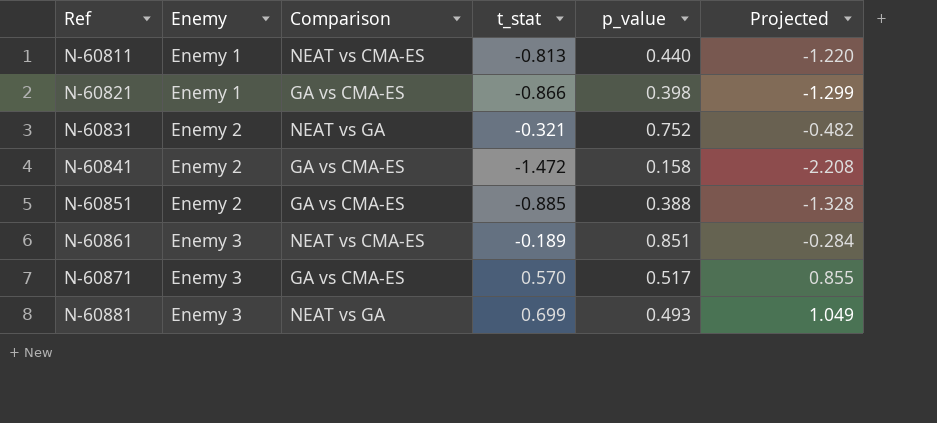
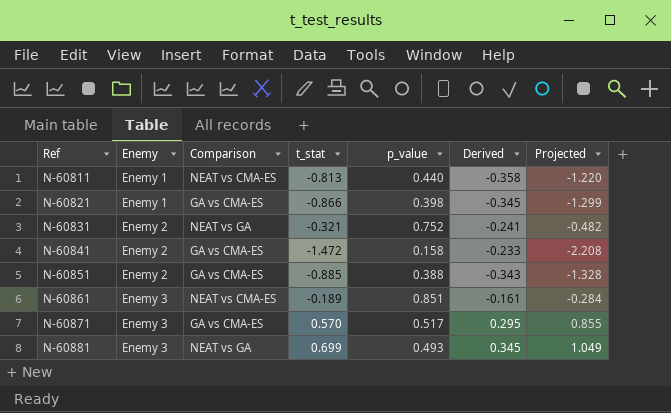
column Derived | formula: none -> [t_stat] * [p_value]

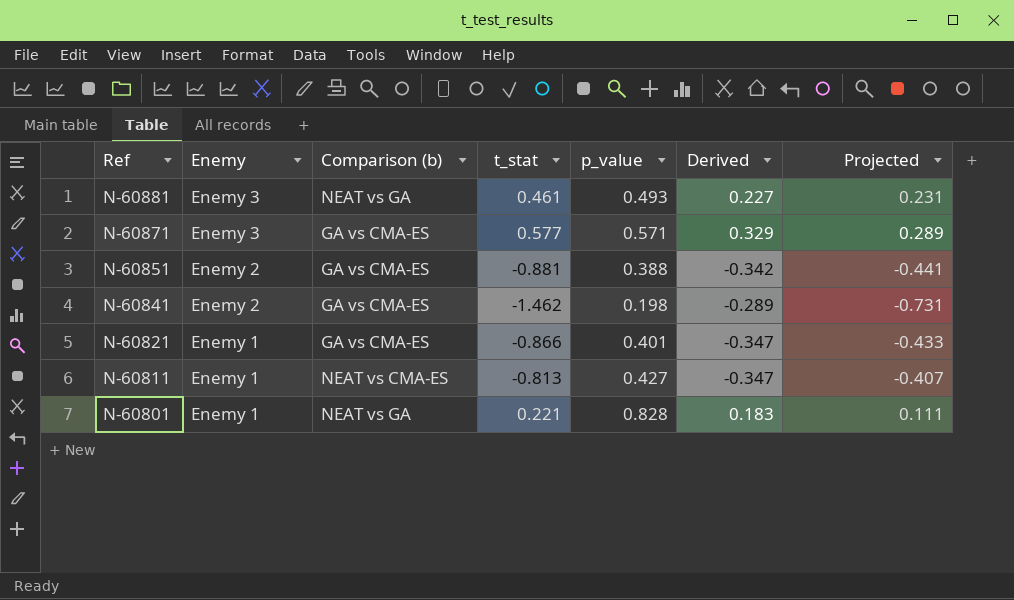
row order: Ref ascending -> Ref descending
column name: Comparison -> Comparison (b)
column Projected | formula: [t_stat] * 1.5 -> [t_stat] * 0.5
row N-60831: Enemy 2 | NEAT vs GA | -0.321 | 0.752 | -0.241 | -0.482 -> none
row N-60861: Enemy 3 | NEAT vs CMA-ES | -0.189 | 0.851 | -0.161 | -0.284 -> none
N-60881 | t_stat: 0.699 -> 0.461
N-60881 | Derived: 0.345 -> 0.227
N-60871 | t_stat: 0.570 -> 0.577
N-60871 | p_value: 0.517 -> 0.571
N-60871 | Derived: 0.295 -> 0.329
N-60851 | t_stat: -0.885 -> -0.881
N-60851 | Derived: -0.343 -> -0.342
N-60841 | t_stat: -1.472 -> -1.462
N-60841 | p_value: 0.158 -> 0.198
N-60841 | Derived: -0.233 -> -0.289
N-60821 | p_value: 0.398 -> 0.401
N-60821 | Derived: -0.345 -> -0.347
N-60811 | p_value: 0.440 -> 0.427
N-60811 | Derived: -0.358 -> -0.347
row N-60801: none -> Enemy 1 | NEAT vs GA | 0.221 | 0.828 | 0.183 | 0.111

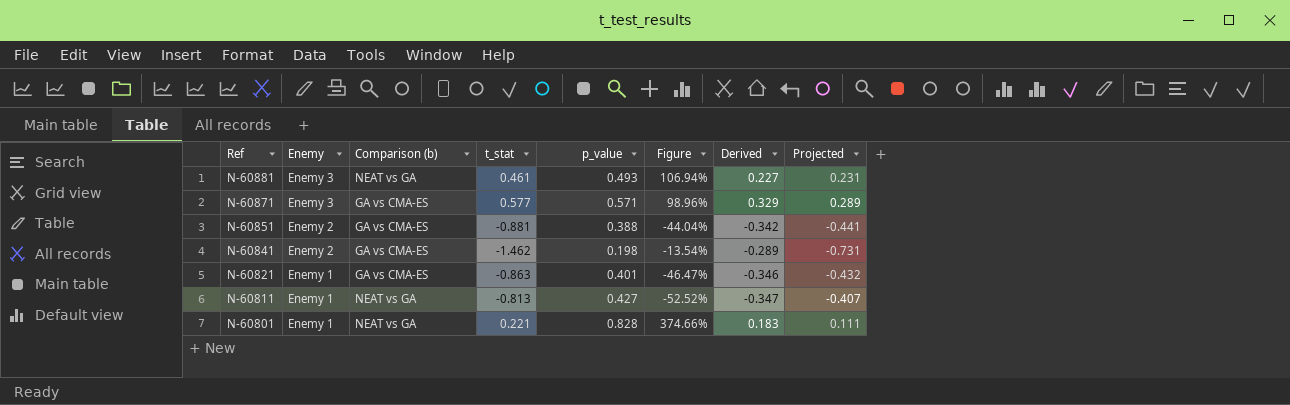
column Figure | formula: none -> [p_value] / [t_stat]
N-60821 | t_stat: -0.866 -> -0.863
N-60821 | Derived: -0.347 -> -0.346
N-60821 | Projected: -0.433 -> -0.432
N-60811 | Comparison (b): NEAT vs CMA-ES -> NEAT vs GA

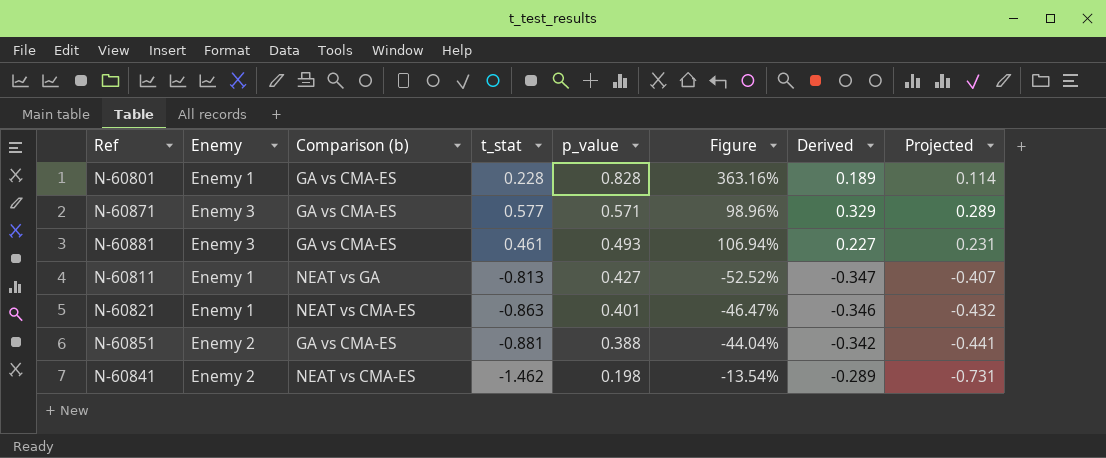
row order: Ref descending -> p_value descending
N-60801 | Comparison (b): NEAT vs GA -> GA vs CMA-ES
N-60801 | t_stat: 0.221 -> 0.228
N-60801 | Figure: 374.66% -> 363.16%
N-60801 | Derived: 0.183 -> 0.189
N-60801 | Projected: 0.111 -> 0.114
N-60881 | Comparison (b): NEAT vs GA -> GA vs CMA-ES
N-60821 | Comparison (b): GA vs CMA-ES -> NEAT vs CMA-ES
N-60841 | Comparison (b): GA vs CMA-ES -> NEAT vs CMA-ES

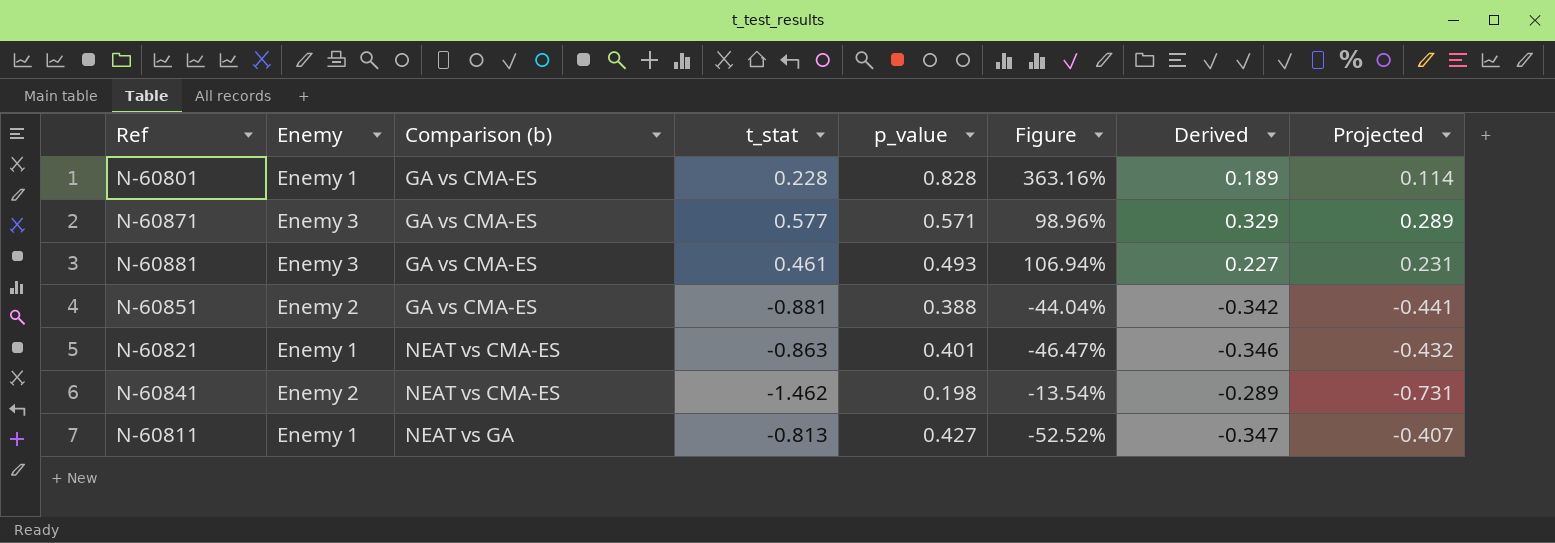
row order: p_value descending -> Comparison (b) ascending

